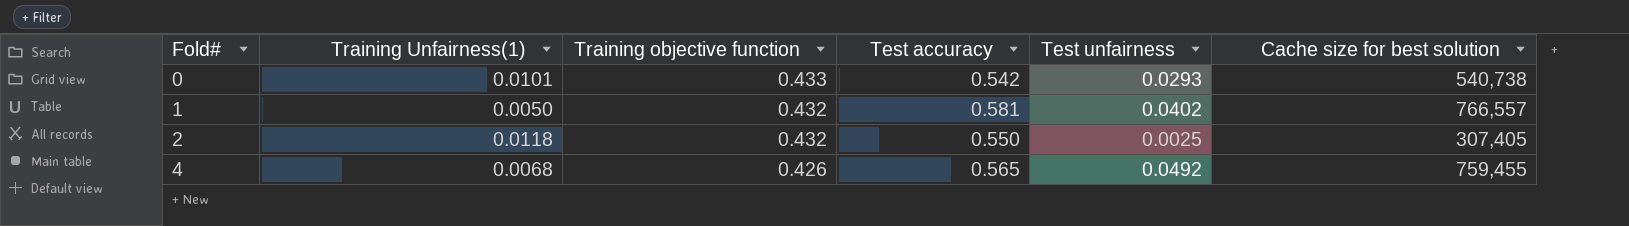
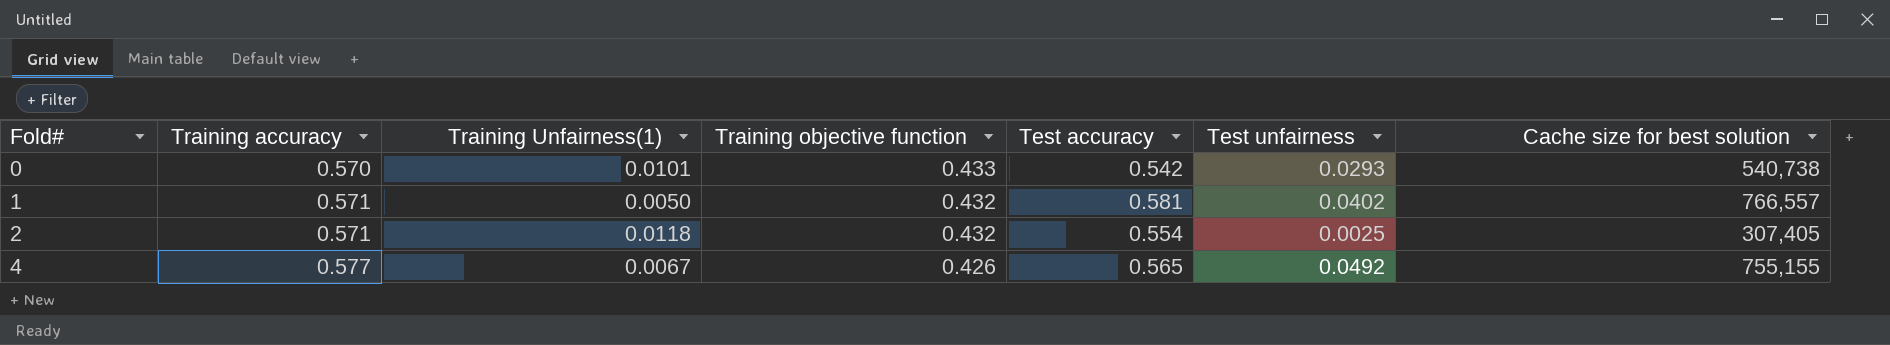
column Training accuracy | position: none -> 2
2 | Test accuracy: 0.550 -> 0.554
4 | Training Unfairness(1): 0.0068 -> 0.0067
4 | Cache size for best solution: 759,455 -> 755,155

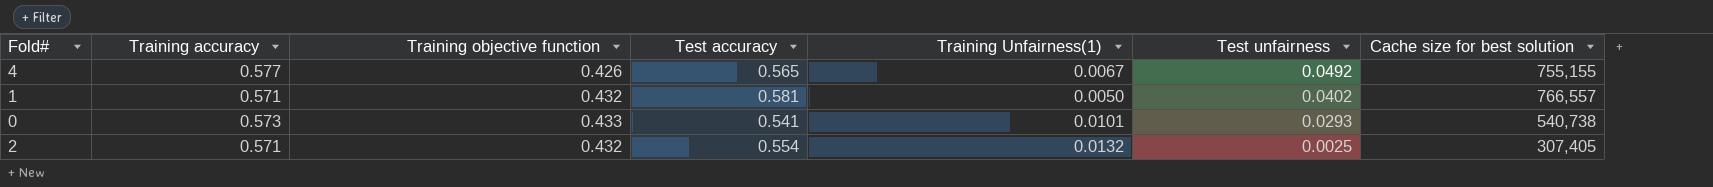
row order: Fold# ascending -> Test unfairness descending
column Training Unfairness(1) | position: 3 -> 5
0 | Training accuracy: 0.570 -> 0.573
0 | Test accuracy: 0.542 -> 0.541
2 | Training Unfairness(1): 0.0118 -> 0.0132

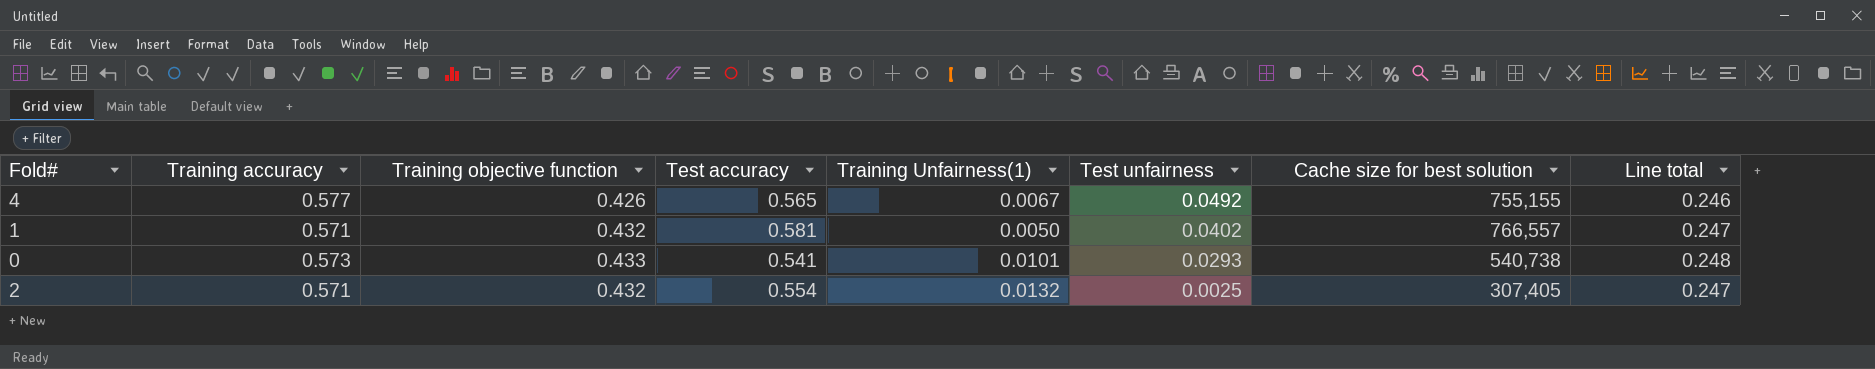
column Line total | formula: none -> [Training accuracy] * [Training objective function]

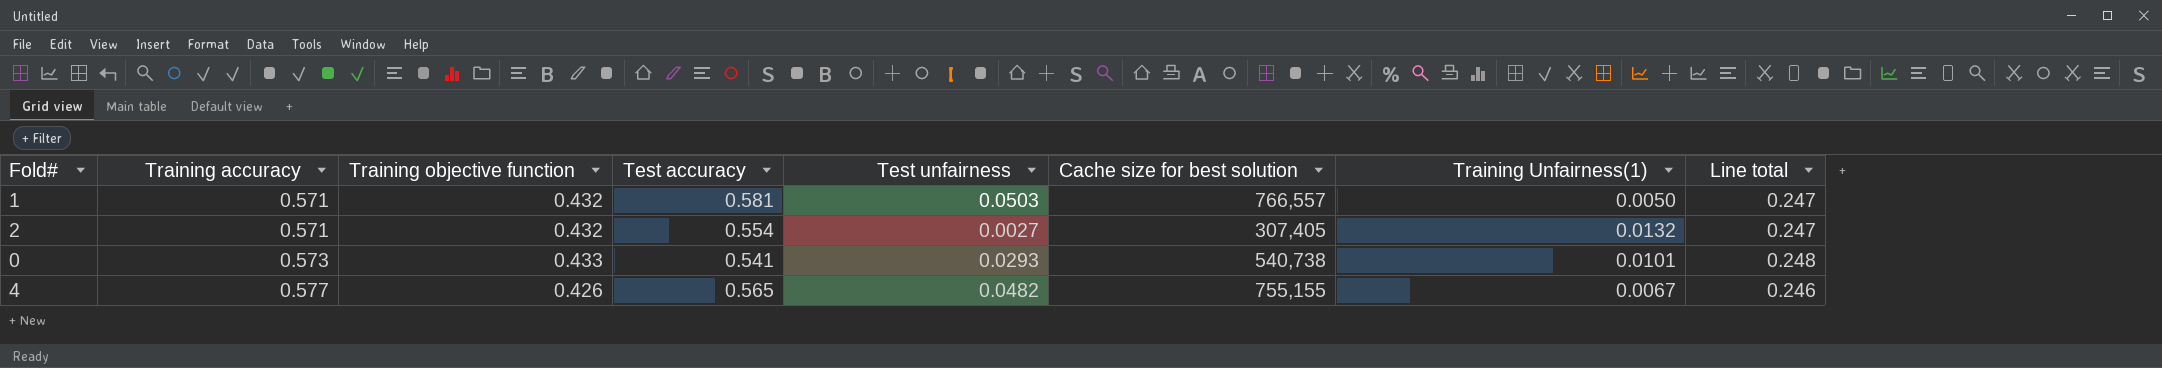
row order: Test unfairness descending -> Training accuracy ascending
column Training Unfairness(1) | position: 5 -> 7
1 | Test unfairness: 0.0402 -> 0.0503
2 | Test unfairness: 0.0025 -> 0.0027
4 | Test unfairness: 0.0492 -> 0.0482

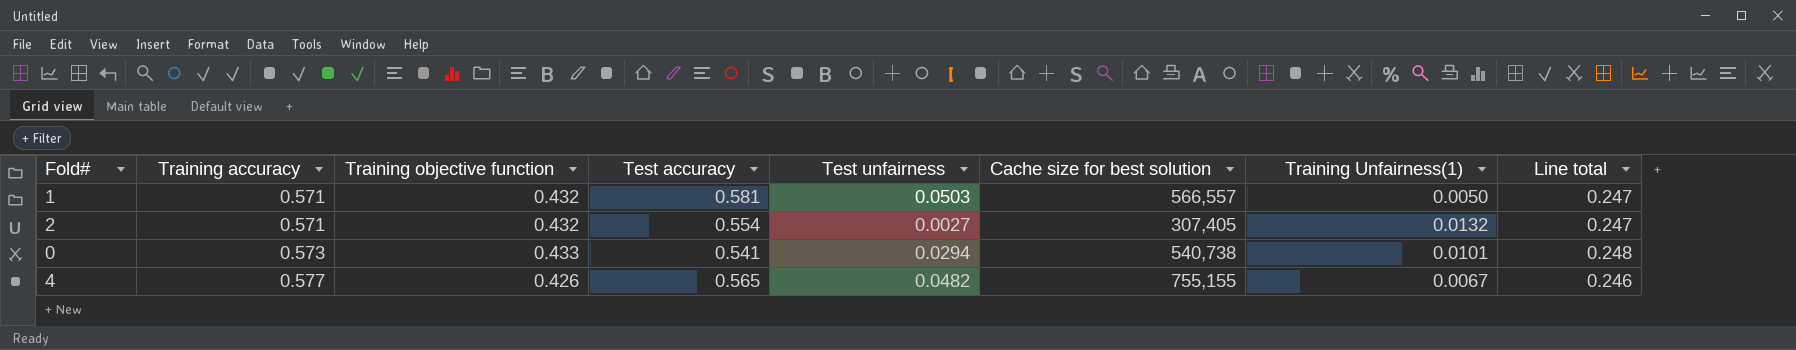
1 | Cache size for best solution: 766,557 -> 566,557
0 | Test unfairness: 0.0293 -> 0.0294

